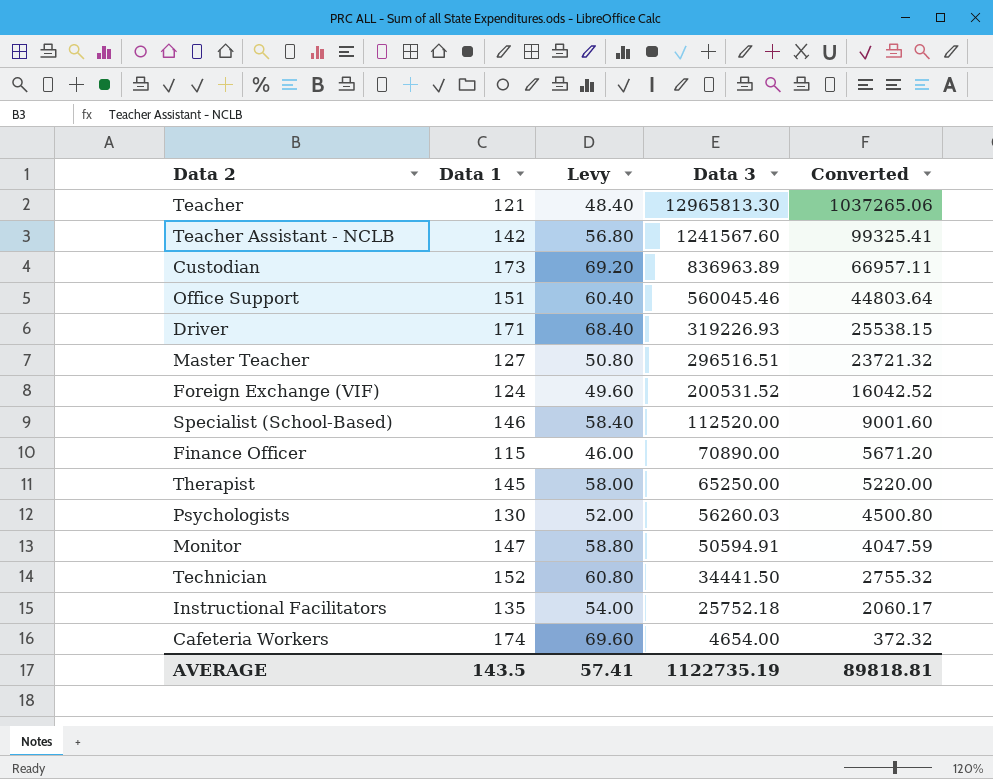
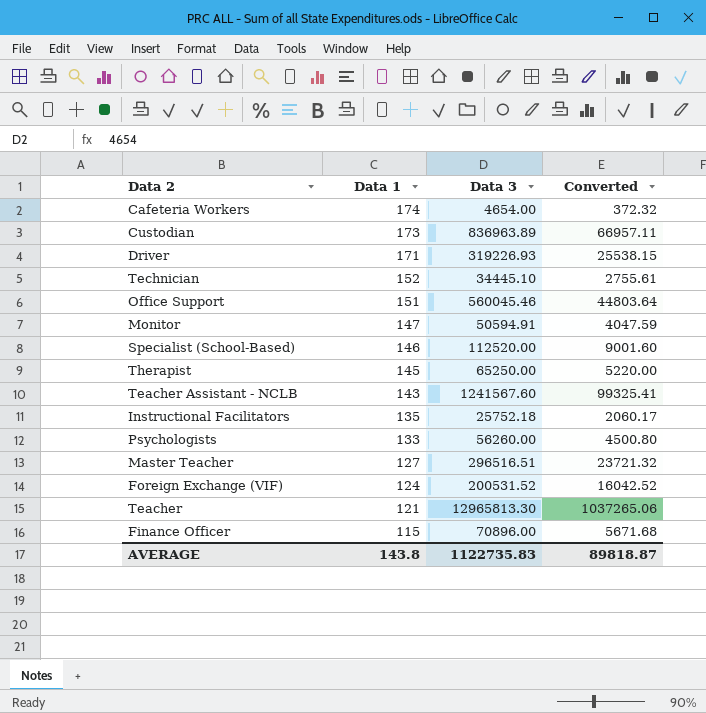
row order: Data 3 descending -> Data 1 descending
column Levy | formula: [Data 1] * 0.4 -> none
Technician | Data 3: 34441.50 -> 34445.10
Technician | Converted: 2755.32 -> 2755.61
Teacher Assistant - NCLB | Data 1: 142 -> 143
Psychologists | Data 1: 130 -> 133
Psychologists | Data 3: 56260.03 -> 56260.00
Finance Officer | Data 3: 70890.00 -> 70896.00
Finance Officer | Converted: 5671.20 -> 5671.68
AVERAGE | Data 1: 143.5 -> 143.8
AVERAGE | Data 3: 1122735.19 -> 1122735.83
AVERAGE | Converted: 89818.81 -> 89818.87

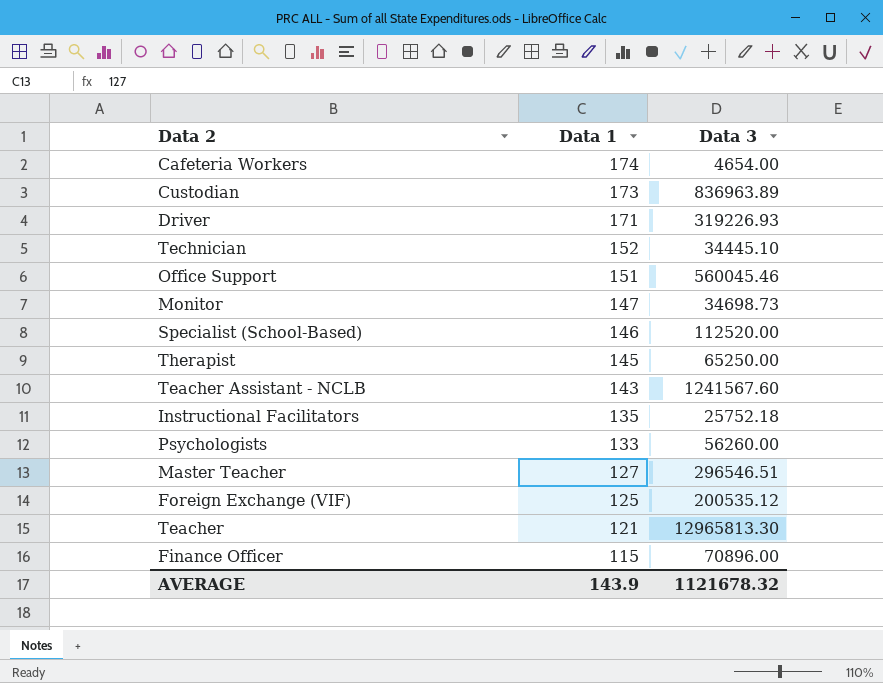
column Converted | formula: [Data 3] * 0.08 -> none
Monitor | Data 3: 50594.91 -> 34698.73
Master Teacher | Data 3: 296516.51 -> 296546.51
Foreign Exchange (VIF) | Data 1: 124 -> 125
Foreign Exchange (VIF) | Data 3: 200531.52 -> 200535.12
AVERAGE | Data 1: 143.8 -> 143.9
AVERAGE | Data 3: 1122735.83 -> 1121678.32

